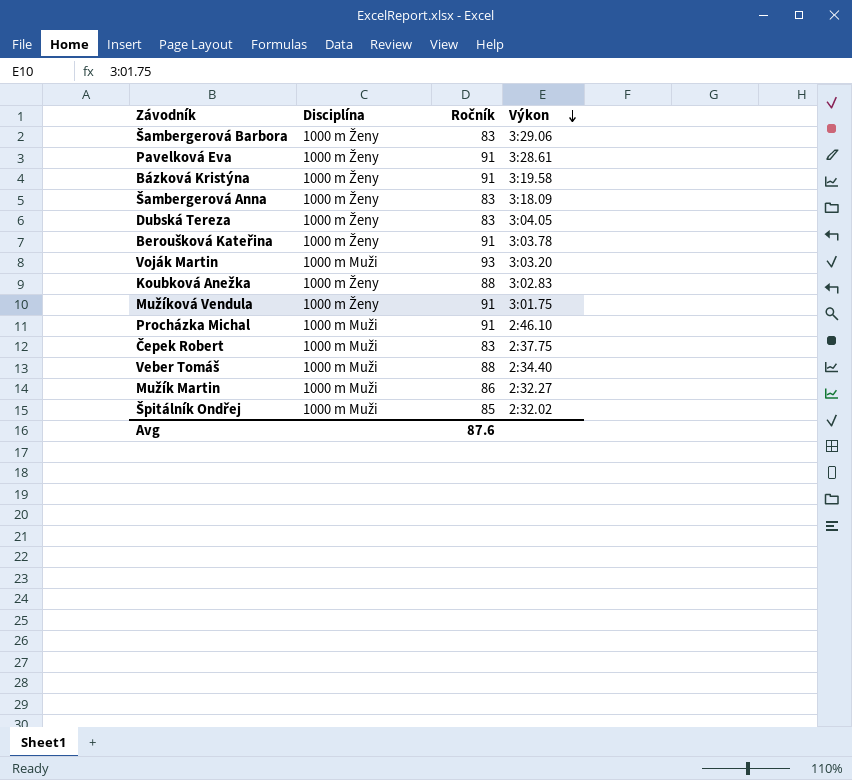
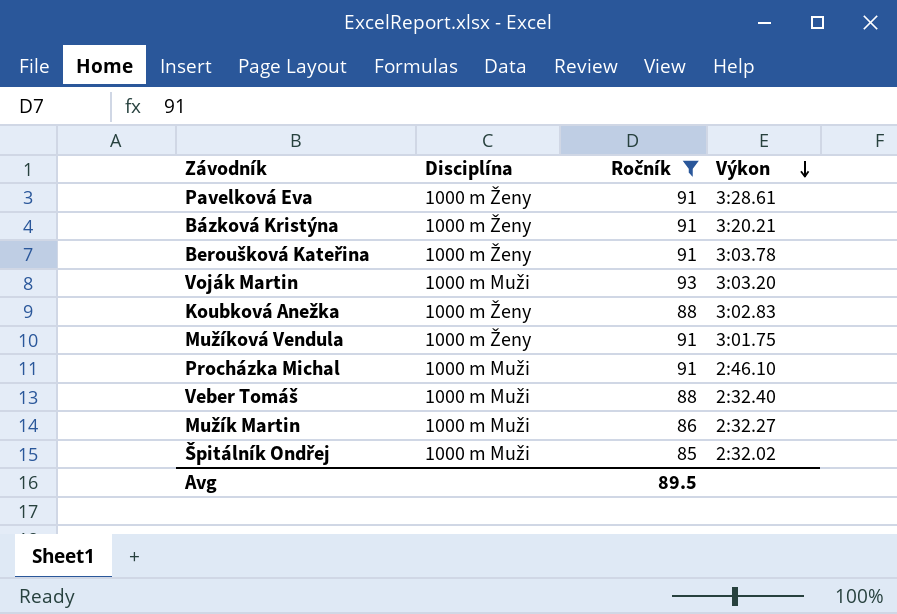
filter: none -> Ročník != 83
Bázková Kristýna | Výkon: 3:19.58 -> 3:20.21
Veber Tomáš | Výkon: 2:34.40 -> 2:32.40
Avg | Ročník: 87.6 -> 89.5

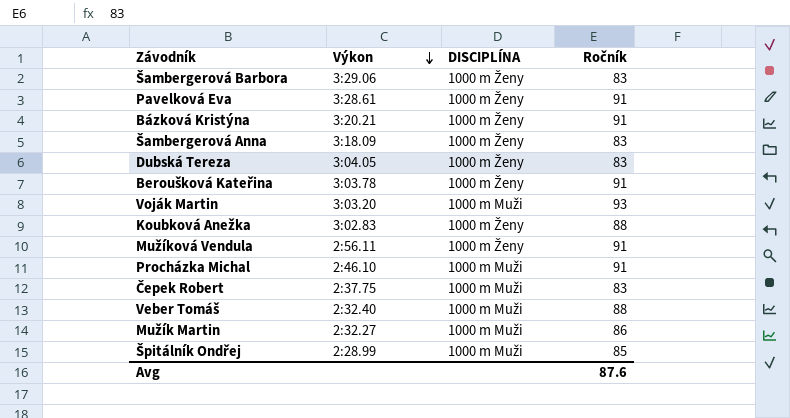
filter: Ročník != 83 -> none
column Výkon | position: 4 -> 2
column name: Disciplína -> DISCIPLÍNA
Mužíková Vendula | Výkon: 3:01.75 -> 2:56.11
Špitálník Ondřej | Výkon: 2:32.02 -> 2:28.99
Avg | Ročník: 89.5 -> 87.6

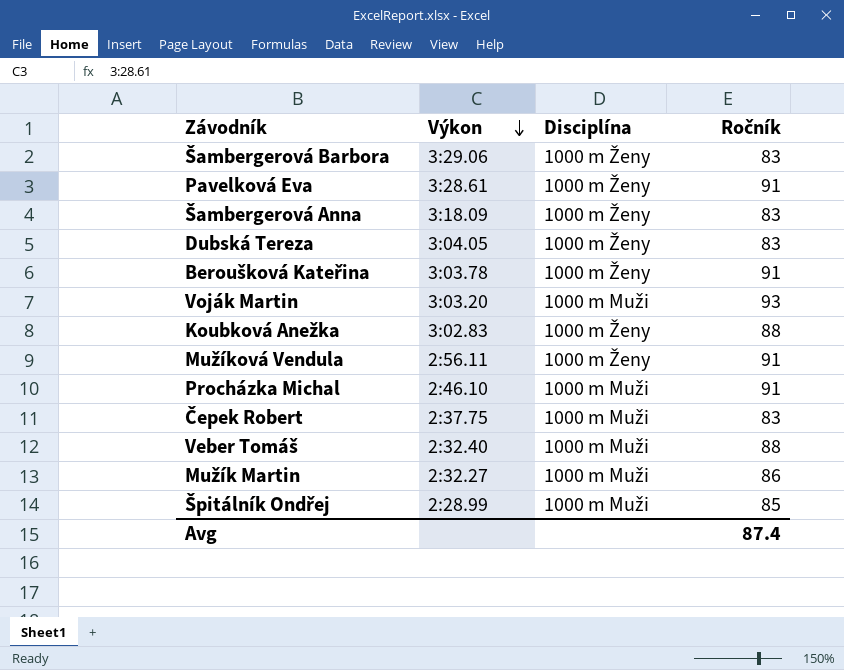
column name: DISCIPLÍNA -> Disciplína
row Bázková Kristýna: 3:20.21 | 1000 m Ženy | 91 -> none
Avg | Ročník: 87.6 -> 87.4

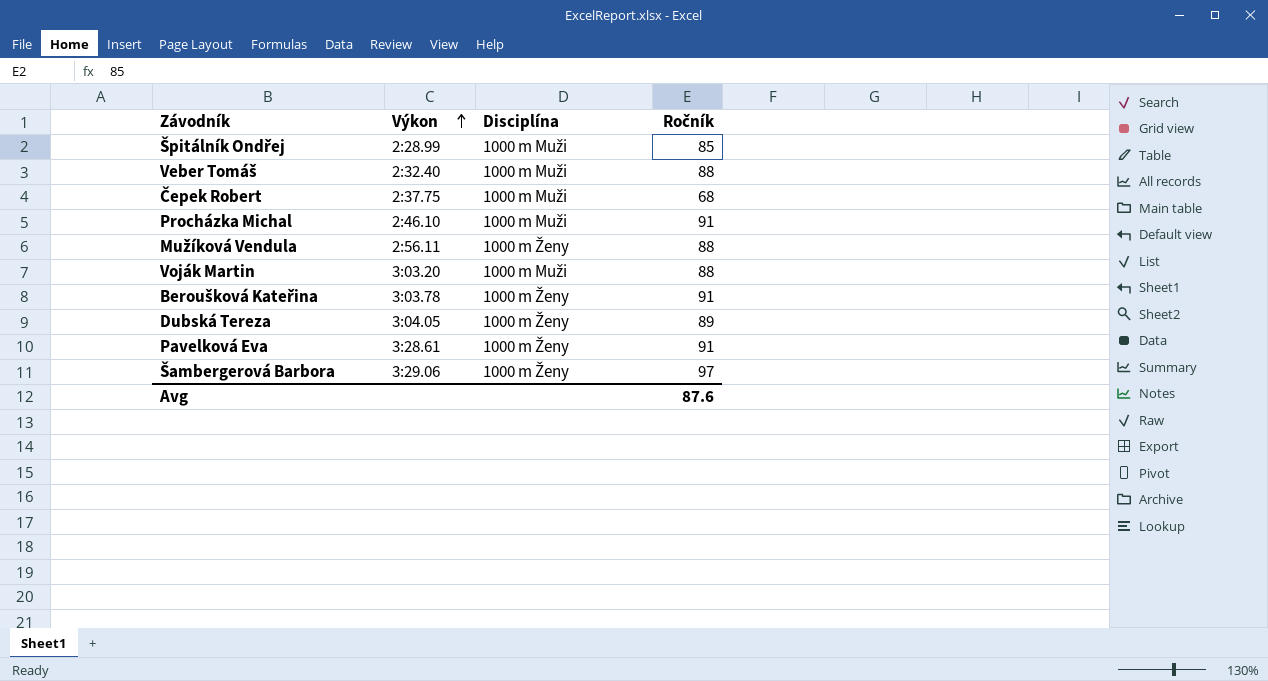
row order: Výkon descending -> Výkon ascending
row Šambergerová Anna: 3:18.09 | 1000 m Ženy | 83 -> none
row Koubková Anežka: 3:02.83 | 1000 m Ženy | 88 -> none
row Mužík Martin: 2:32.27 | 1000 m Muži | 86 -> none
Čepek Robert | Ročník: 83 -> 68
Mužíková Vendula | Ročník: 91 -> 88
Voják Martin | Ročník: 93 -> 88
Dubská Tereza | Ročník: 83 -> 89
Šambergerová Barbora | Ročník: 83 -> 97
Avg | Ročník: 87.4 -> 87.6

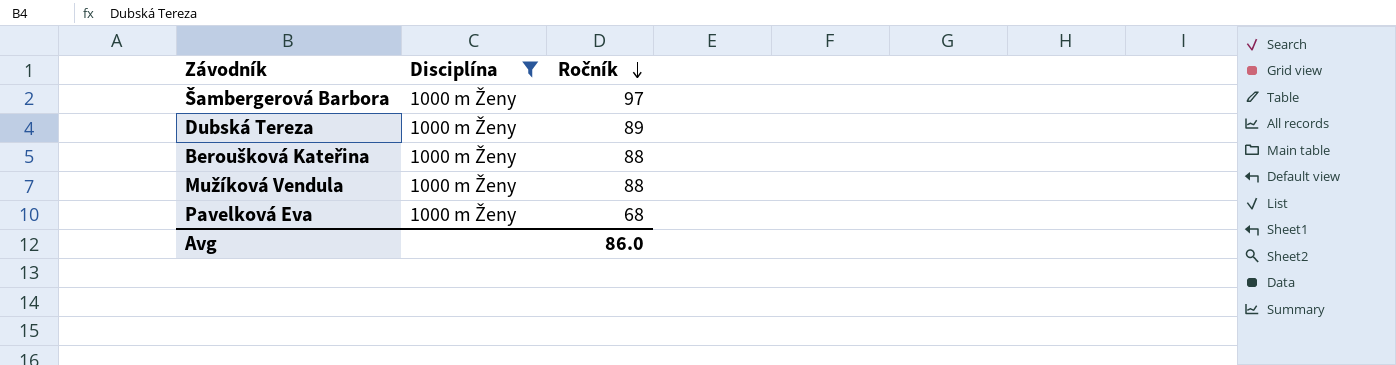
filter: none -> Disciplína = 1000 m Ženy
row order: Výkon ascending -> Ročník descending
column Výkon | position: 2 -> none
Beroušková Kateřina | Ročník: 91 -> 88
Pavelková Eva | Ročník: 91 -> 68
Avg | Ročník: 87.6 -> 86.0

